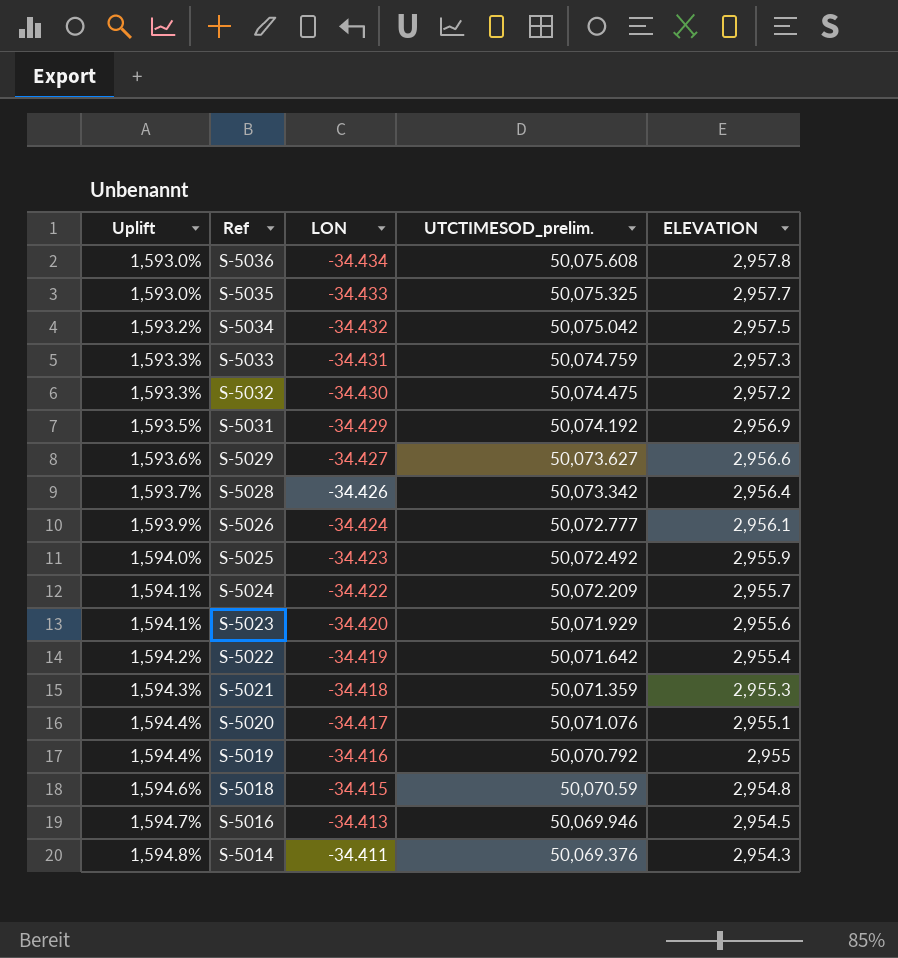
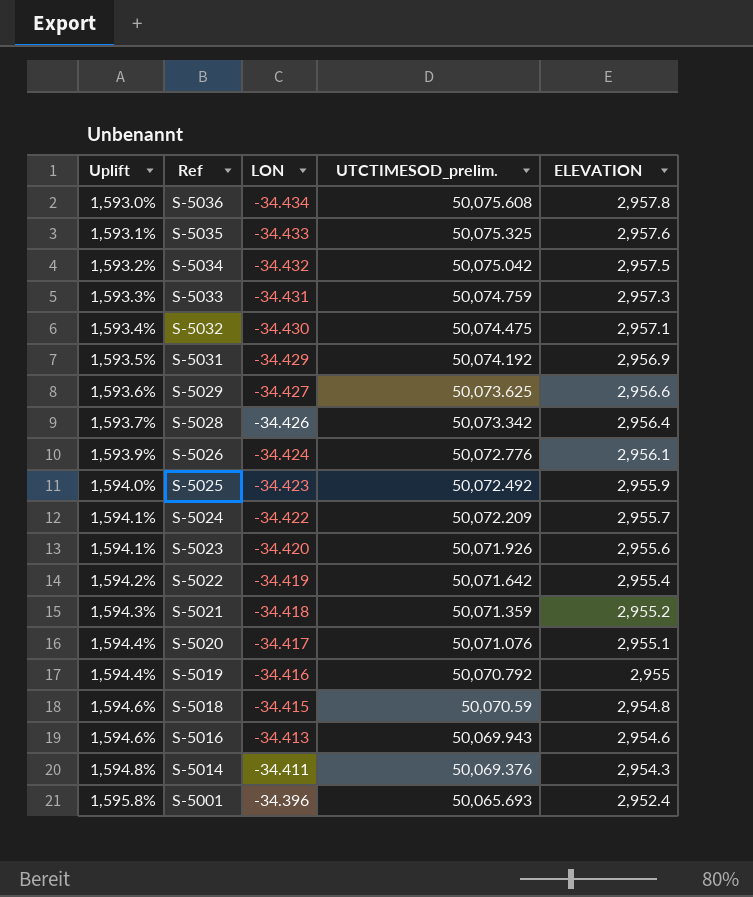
S-5035 | Uplift: 1,593.0% -> 1,593.1%
S-5035 | ELEVATION: 2,957.7 -> 2,957.6
S-5032 | Uplift: 1,593.3% -> 1,593.4%
S-5032 | ELEVATION: 2,957.2 -> 2,957.1
S-5029 | UTCTIMESOD_prelim.: 50,073.627 -> 50,073.625
S-5026 | UTCTIMESOD_prelim.: 50,072.777 -> 50,072.776
S-5023 | UTCTIMESOD_prelim.: 50,071.929 -> 50,071.926
S-5021 | ELEVATION: 2,955.3 -> 2,955.2
S-5016 | Uplift: 1,594.7% -> 1,594.6%
S-5016 | UTCTIMESOD_prelim.: 50,069.946 -> 50,069.943
S-5016 | ELEVATION: 2,954.5 -> 2,954.6
row S-5001: none -> 1,595.8% | -34.396 | 50,065.693 | 2,952.4

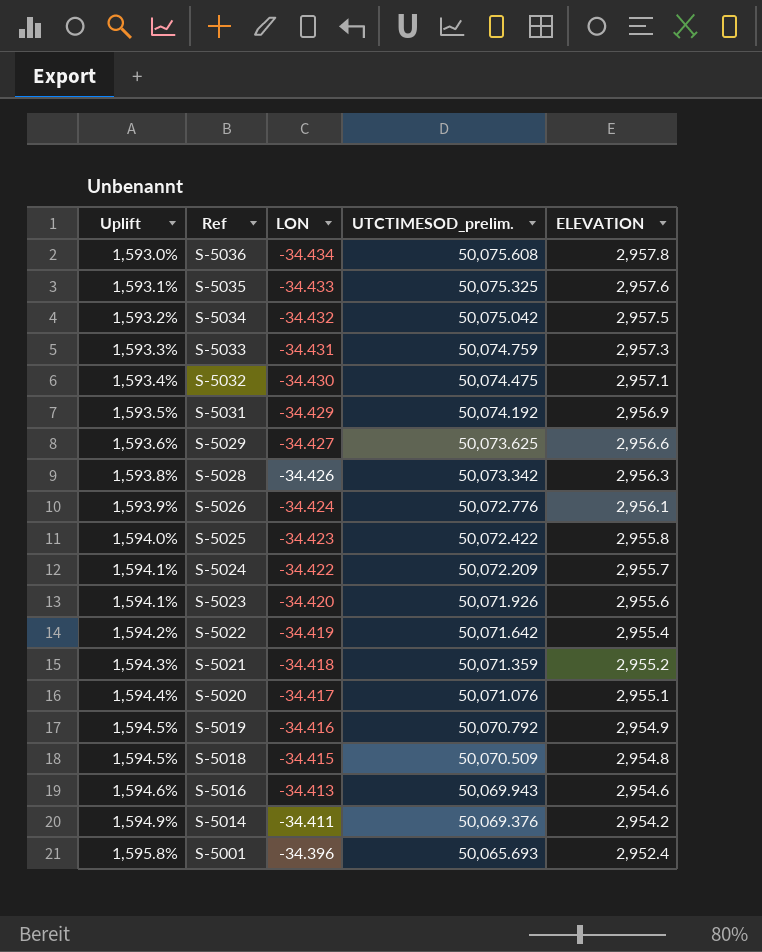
S-5028 | Uplift: 1,593.7% -> 1,593.8%
S-5028 | ELEVATION: 2,956.4 -> 2,956.3
S-5025 | UTCTIMESOD_prelim.: 50,072.492 -> 50,072.422
S-5025 | ELEVATION: 2,955.9 -> 2,955.8
S-5019 | Uplift: 1,594.4% -> 1,594.5%
S-5019 | ELEVATION: 2,955 -> 2,954.9
S-5018 | Uplift: 1,594.6% -> 1,594.5%
S-5018 | UTCTIMESOD_prelim.: 50,070.59 -> 50,070.509
S-5014 | Uplift: 1,594.8% -> 1,594.9%
S-5014 | ELEVATION: 2,954.3 -> 2,954.2

